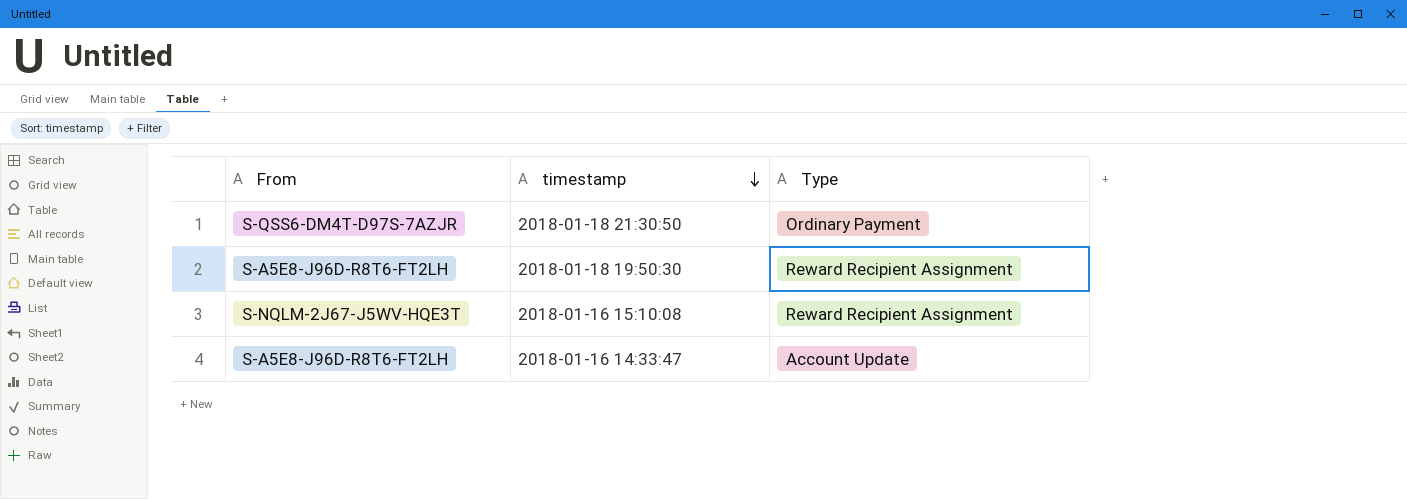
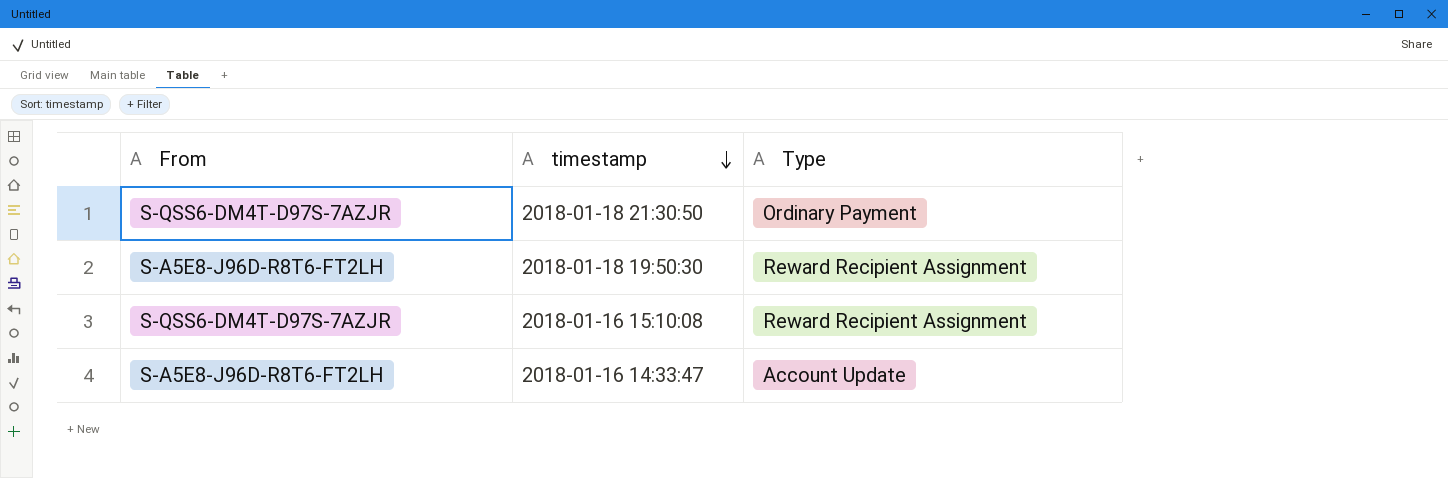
2018-01-16 15:10:08 | From: S-NQLM-2J67-J5WV-HQE3T -> S-QSS6-DM4T-D97S-7AZJR

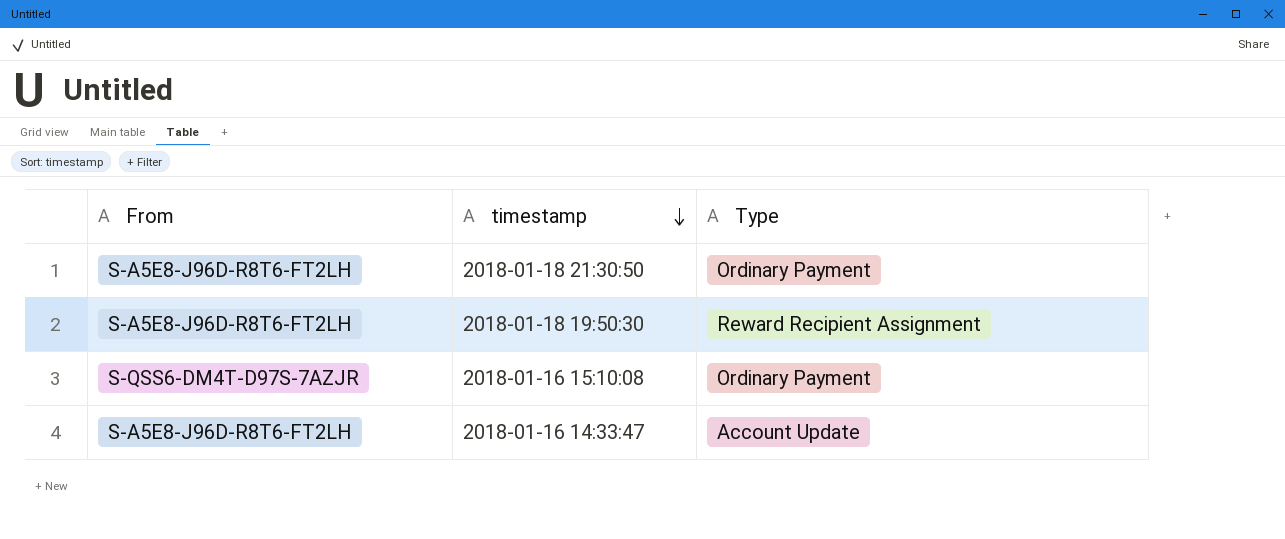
2018-01-18 21:30:50 | From: S-QSS6-DM4T-D97S-7AZJR -> S-A5E8-J96D-R8T6-FT2LH
2018-01-16 15:10:08 | Type: Reward Recipient Assignment -> Ordinary Payment

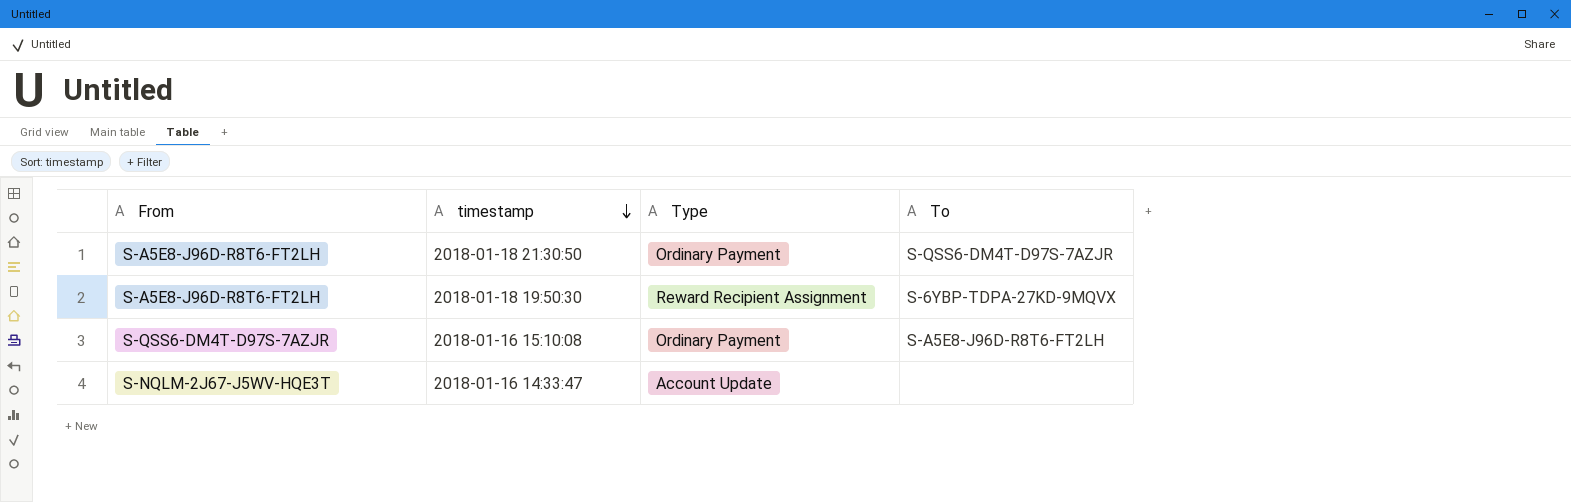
column To | position: none -> 4
2018-01-16 14:33:47 | From: S-A5E8-J96D-R8T6-FT2LH -> S-NQLM-2J67-J5WV-HQE3T

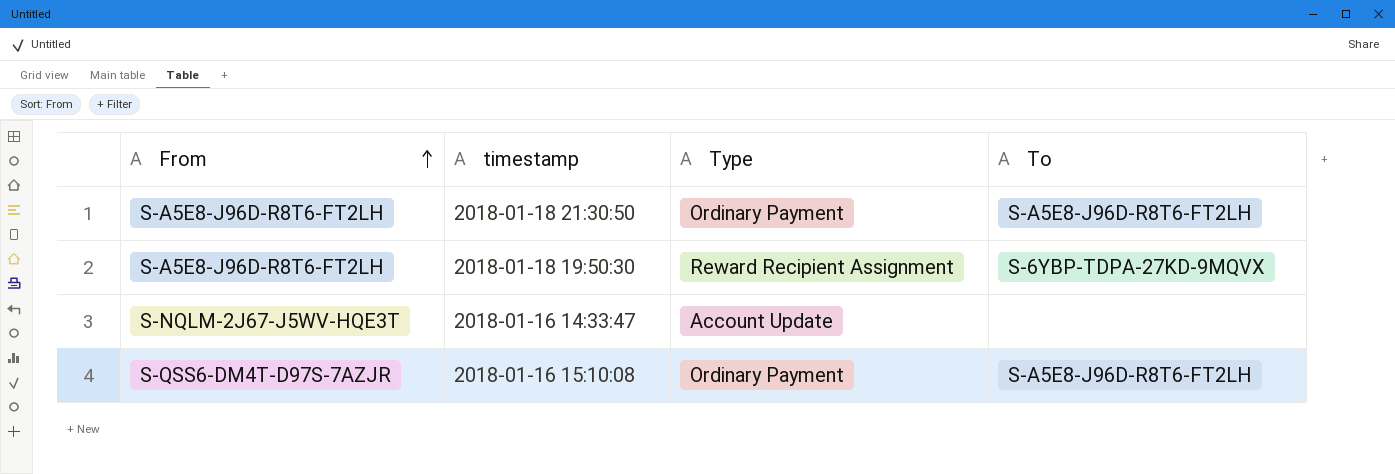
row order: timestamp descending -> From ascending
2018-01-18 21:30:50 | To: S-QSS6-DM4T-D97S-7AZJR -> S-A5E8-J96D-R8T6-FT2LH

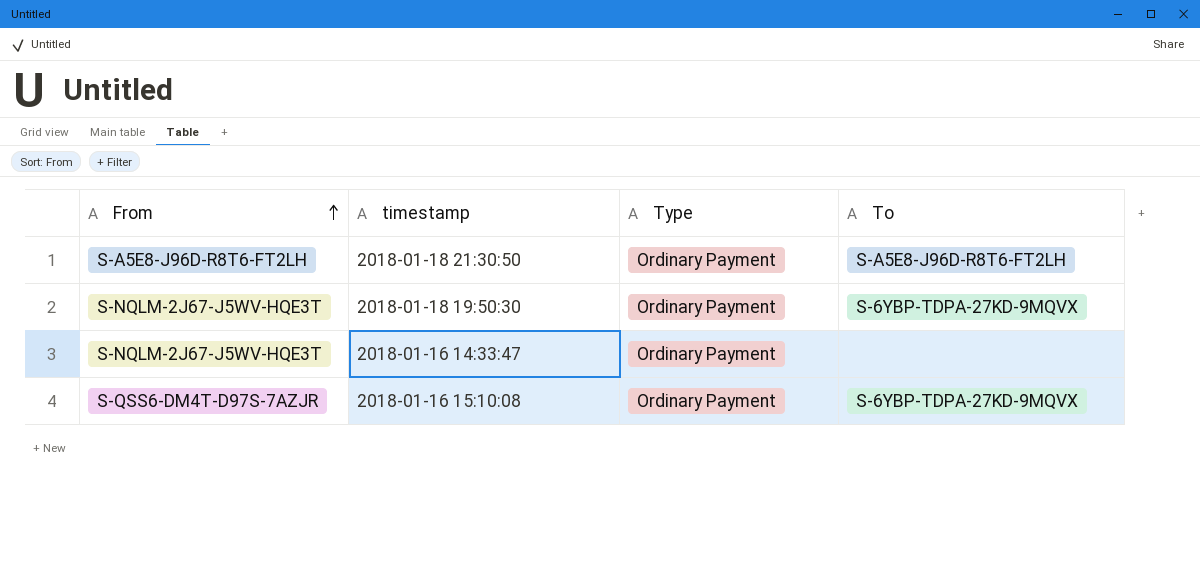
2018-01-18 19:50:30 | From: S-A5E8-J96D-R8T6-FT2LH -> S-NQLM-2J67-J5WV-HQE3T
2018-01-18 19:50:30 | Type: Reward Recipient Assignment -> Ordinary Payment
2018-01-16 14:33:47 | Type: Account Update -> Ordinary Payment
2018-01-16 15:10:08 | To: S-A5E8-J96D-R8T6-FT2LH -> S-6YBP-TDPA-27KD-9MQVX

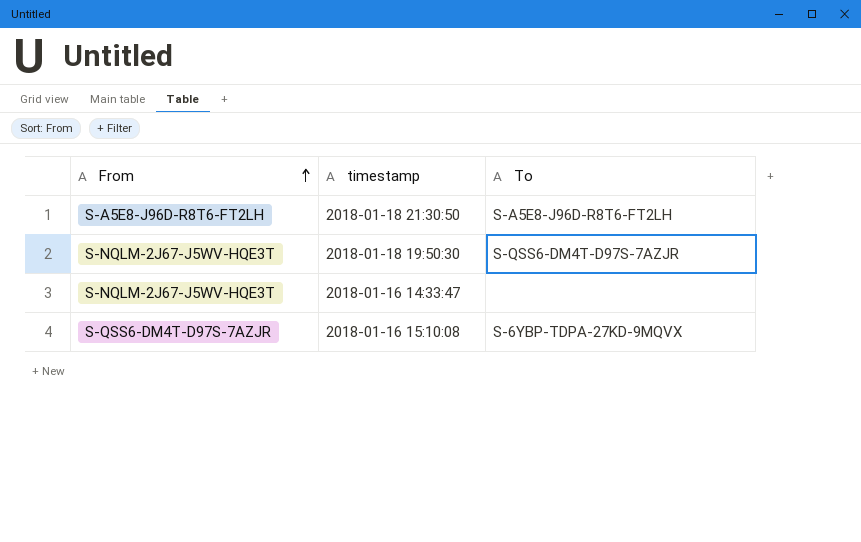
column Type | position: 3 -> none
2018-01-18 19:50:30 | To: S-6YBP-TDPA-27KD-9MQVX -> S-QSS6-DM4T-D97S-7AZJR

